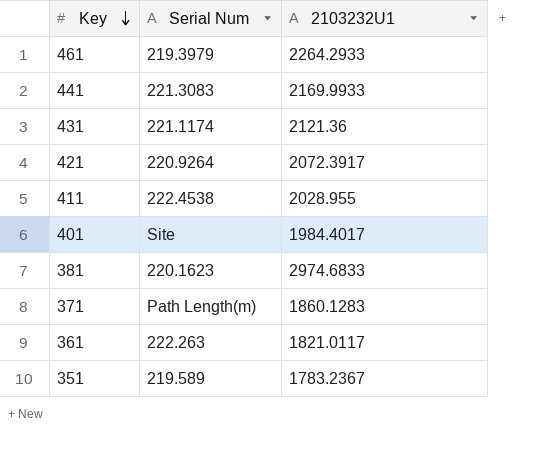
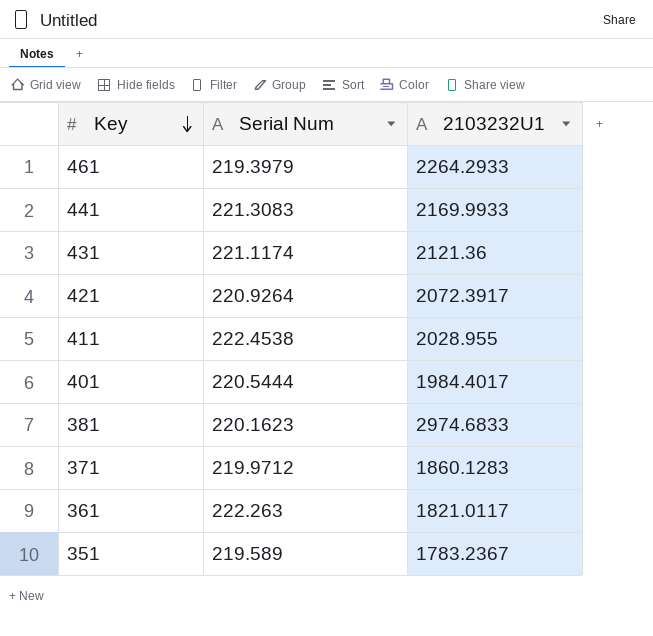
401 | Serial Num: Site -> 220.5444
371 | Serial Num: Path Length(m) -> 219.9712

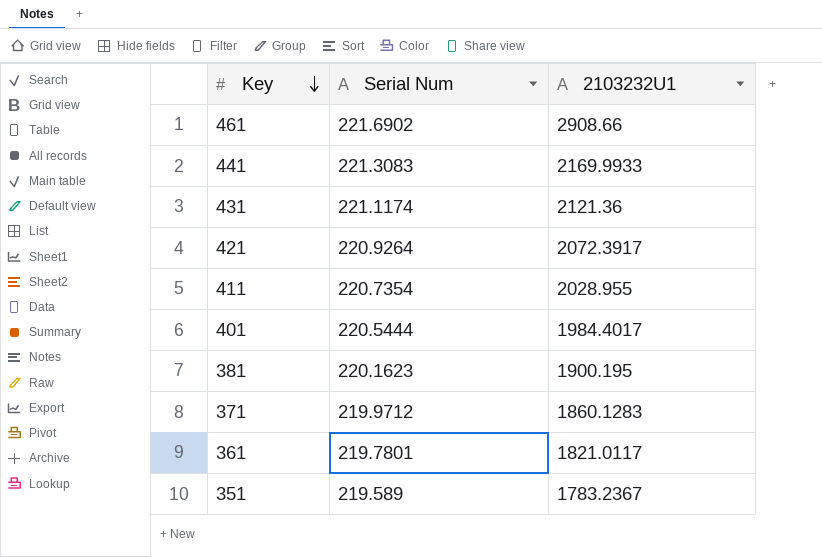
461 | Serial Num: 219.3979 -> 221.6902
461 | 2103232U1: 2264.2933 -> 2908.66
411 | Serial Num: 222.4538 -> 220.7354
381 | 2103232U1: 2974.6833 -> 1900.195
361 | Serial Num: 222.263 -> 219.7801

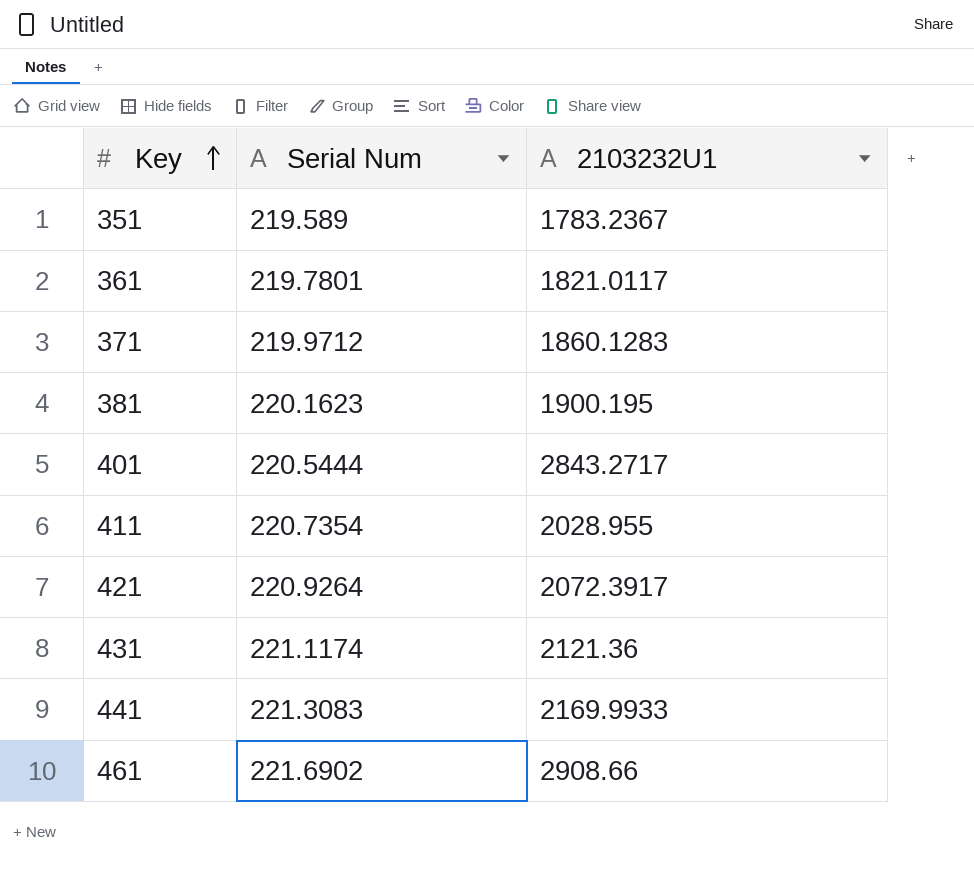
row order: Key descending -> Key ascending
401 | 2103232U1: 1984.4017 -> 2843.2717

